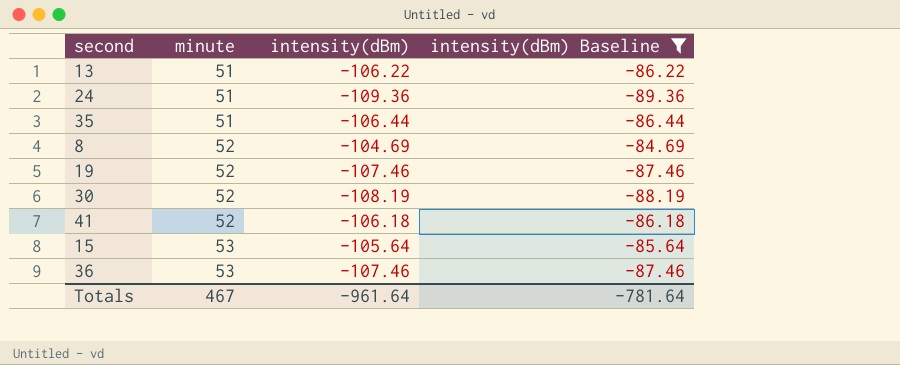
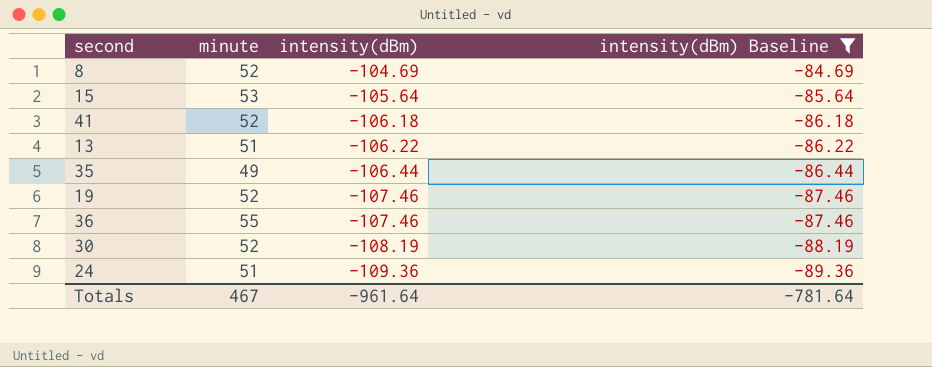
row order: minute ascending -> intensity(dBm) descending
35 | minute: 51 -> 49
36 | minute: 53 -> 55

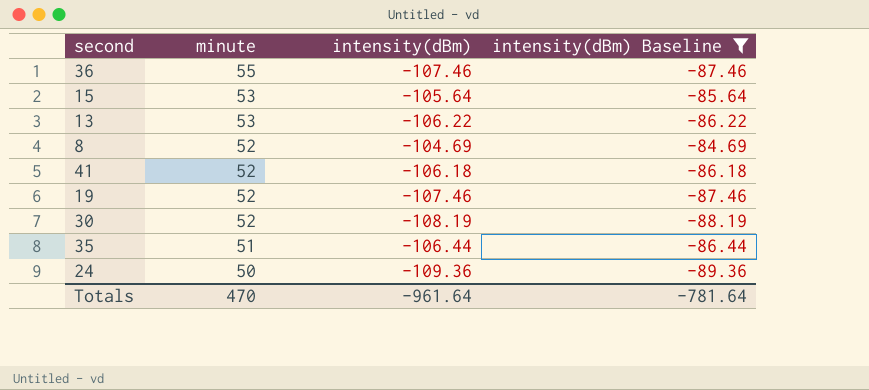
row order: intensity(dBm) descending -> minute descending
13 | minute: 51 -> 53
35 | minute: 49 -> 51
24 | minute: 51 -> 50
Totals | minute: 467 -> 470

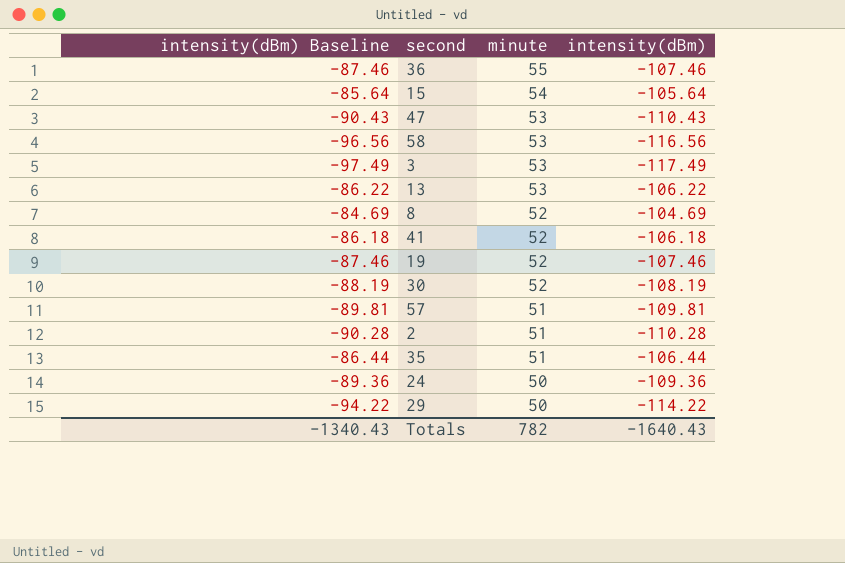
filter: intensity(dBm) Baseline >= -89.36 -> none
column intensity(dBm) Baseline | position: 4 -> 1
15 | minute: 53 -> 54
Totals | intensity(dBm) Baseline: -781.64 -> -1340.43
Totals | minute: 470 -> 782
Totals | intensity(dBm): -961.64 -> -1640.43

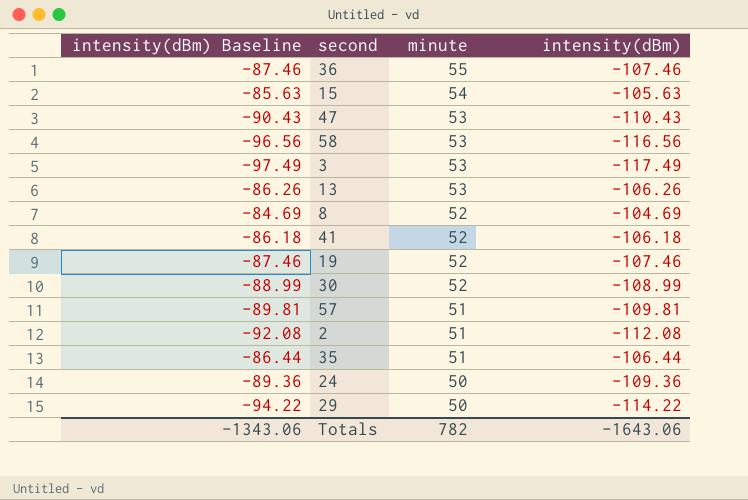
15 | intensity(dBm) Baseline: -85.64 -> -85.63
15 | intensity(dBm): -105.64 -> -105.63
13 | intensity(dBm) Baseline: -86.22 -> -86.26
13 | intensity(dBm): -106.22 -> -106.26
30 | intensity(dBm) Baseline: -88.19 -> -88.99
30 | intensity(dBm): -108.19 -> -108.99
2 | intensity(dBm) Baseline: -90.28 -> -92.08
2 | intensity(dBm): -110.28 -> -112.08
Totals | intensity(dBm) Baseline: -1340.43 -> -1343.06
Totals | intensity(dBm): -1640.43 -> -1643.06

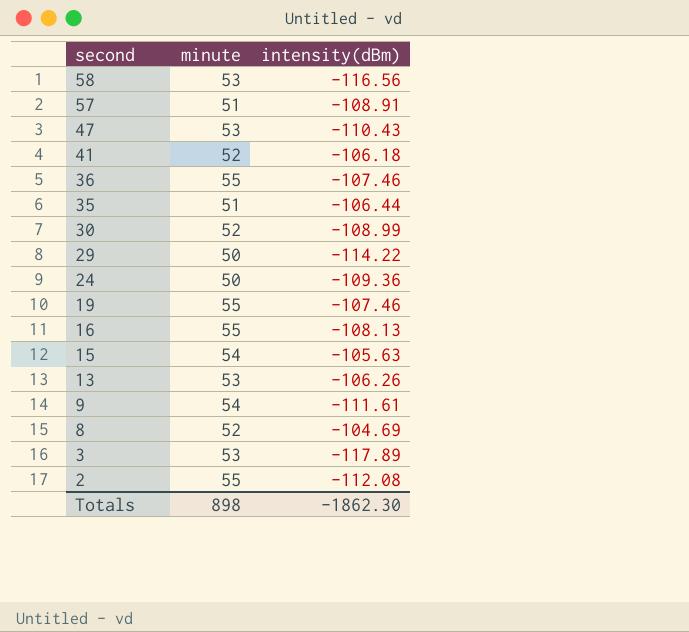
row order: minute descending -> second descending
column intensity(dBm) Baseline | formula: [intensity(dBm)] + 20 -> none
57 | intensity(dBm): -109.81 -> -108.91
19 | minute: 52 -> 55
row 16: none -> 55 | -108.13
row 9: none -> 54 | -111.61
3 | intensity(dBm): -117.49 -> -117.89
2 | minute: 51 -> 55
Totals | minute: 782 -> 898
Totals | intensity(dBm): -1643.06 -> -1862.30

